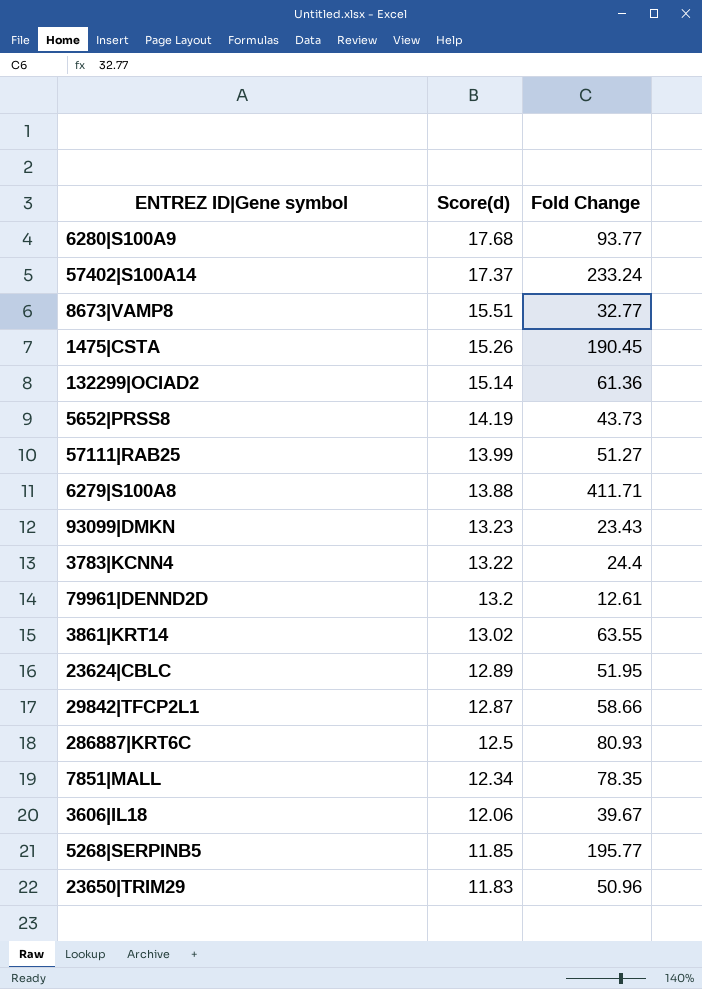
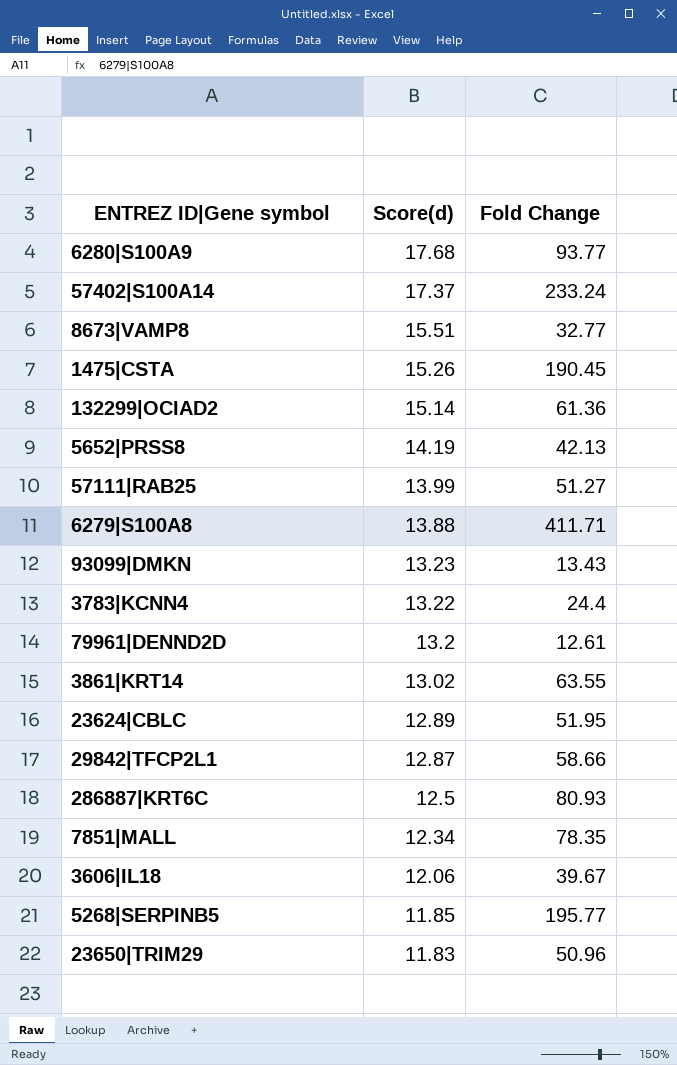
5652|PRSS8 | Fold Change: 43.73 -> 42.13
93099|DMKN | Fold Change: 23.43 -> 13.43

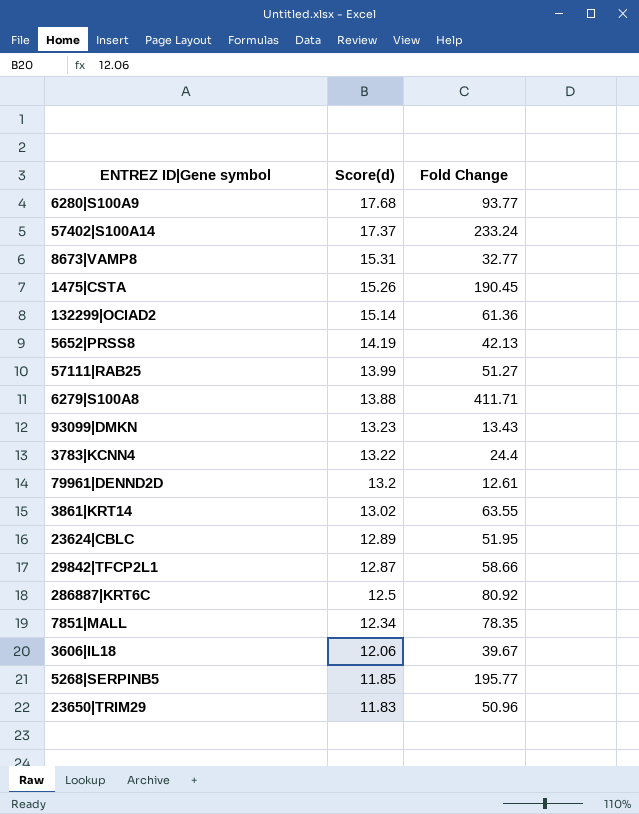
8673|VAMP8 | Score(d): 15.51 -> 15.31
286887|KRT6C | Fold Change: 80.93 -> 80.92

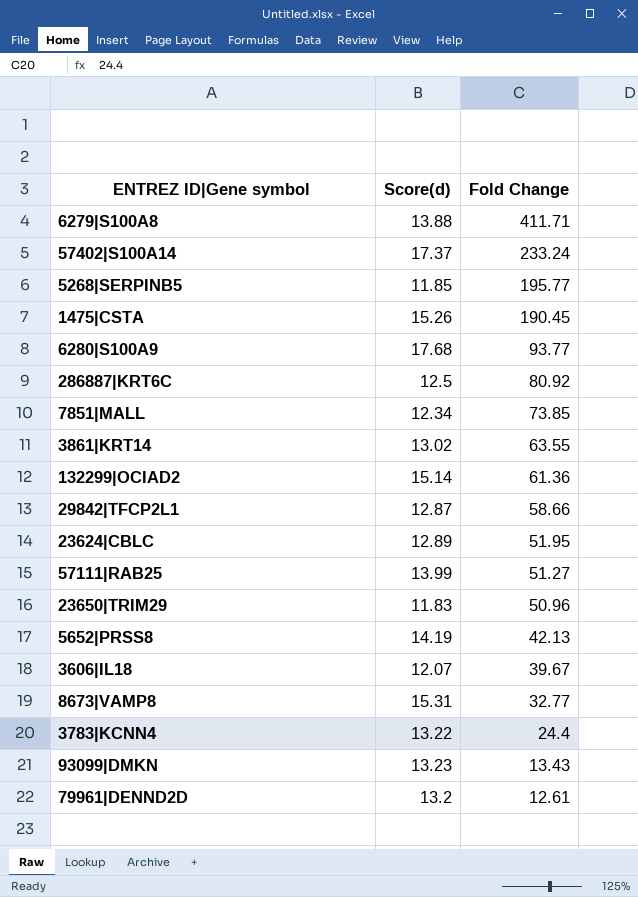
row order: Score(d) descending -> Fold Change descending
7851|MALL | Fold Change: 78.35 -> 73.85
3606|IL18 | Score(d): 12.06 -> 12.07

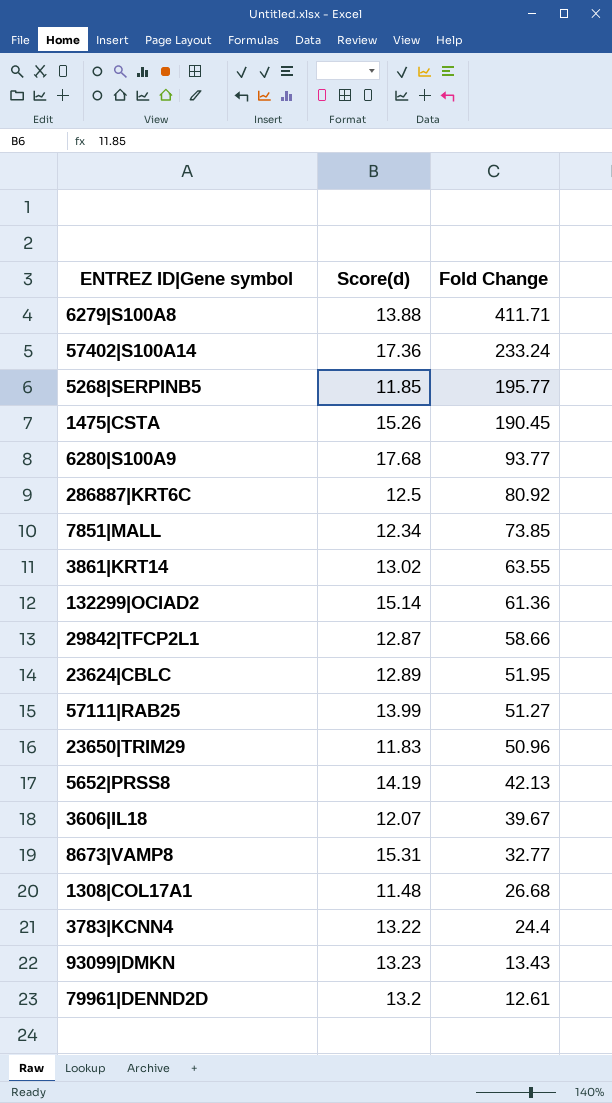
57402|S100A14 | Score(d): 17.37 -> 17.36
row 1308|COL17A1: none -> 11.48 | 26.68

